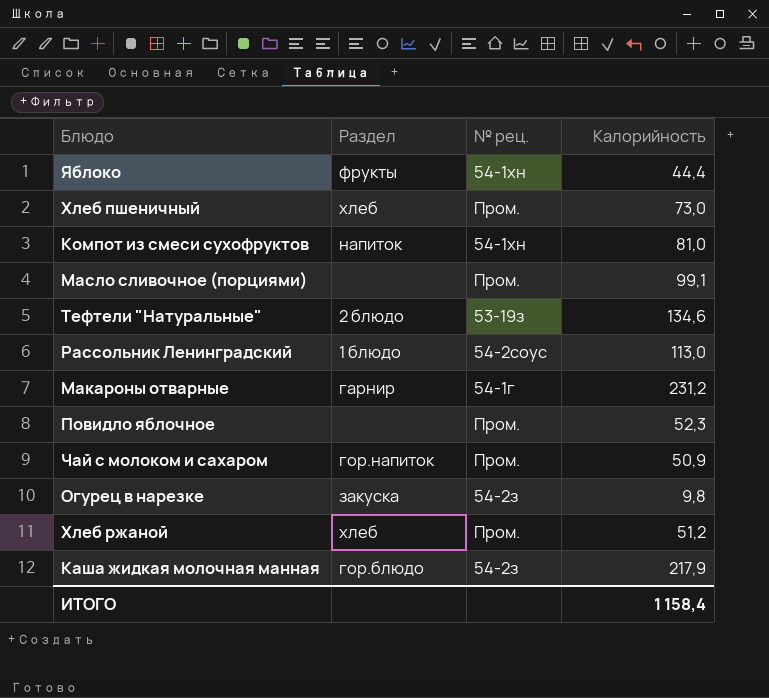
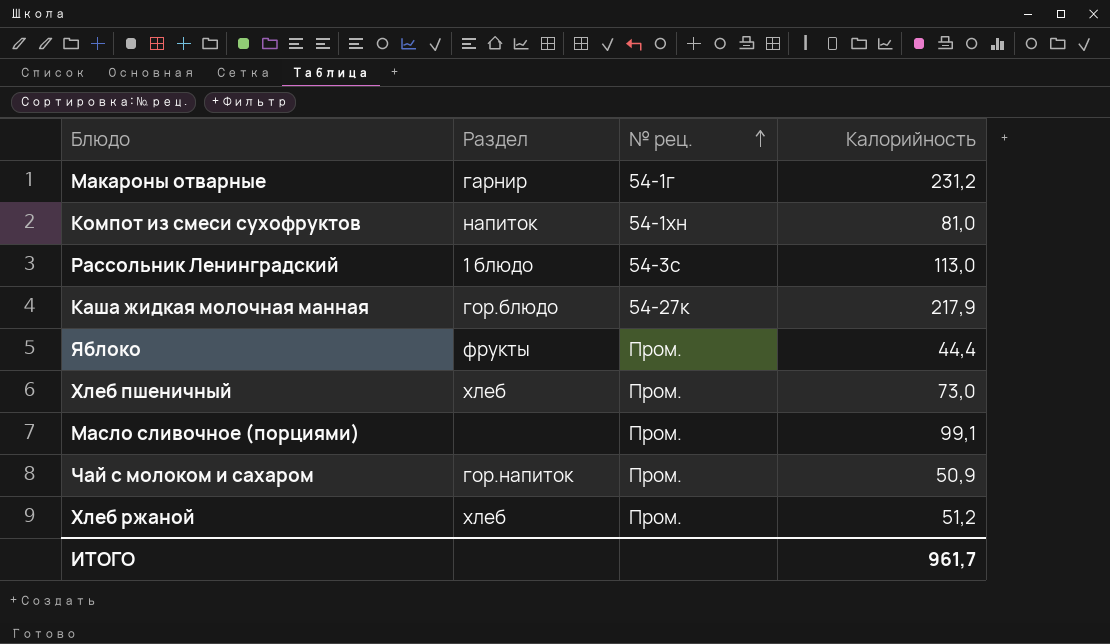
row order: none -> № рец. ascending
row Тефтели "Натуральные": 2 блюдо | 53-19з | 134,6 -> none
row Повидло яблочное: none | Пром. | 52,3 -> none
row Огурец в нарезке: закуска | 54-2з | 9,8 -> none
Рассольник Ленинградский | № рец.: 54-2соус -> 54-3с
Каша жидкая молочная манная | № рец.: 54-2з -> 54-27к
Яблоко | № рец.: 54-1хн -> Пром.
ИТОГО | Калорийность: 1 158,4 -> 961,7

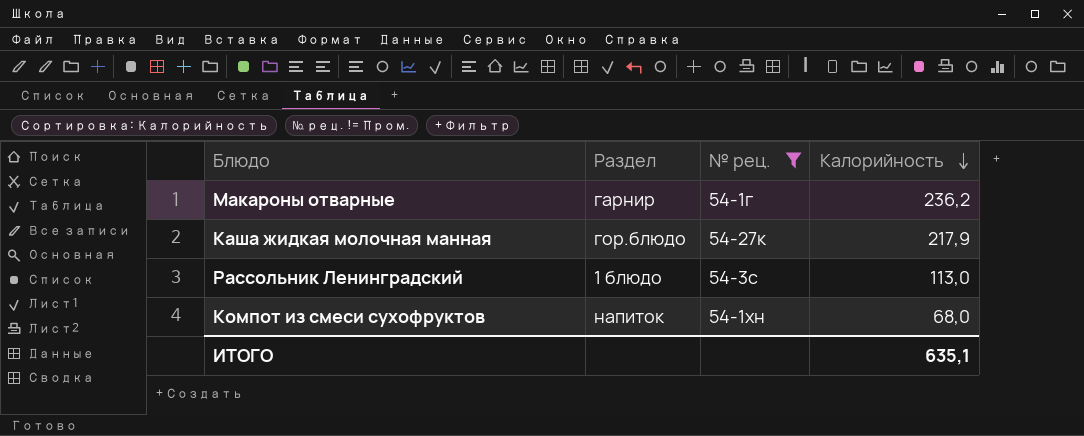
filter: none -> № рец. != Пром.
row order: № рец. ascending -> Калорийность descending
Макароны отварные | Калорийность: 231,2 -> 236,2
Компот из смеси сухофруктов | Калорийность: 81,0 -> 68,0
ИТОГО | Калорийность: 961,7 -> 635,1

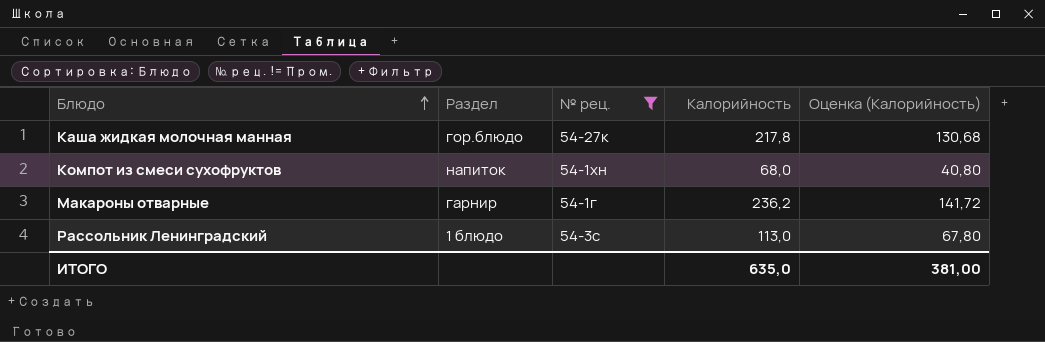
row order: Калорийность descending -> Блюдо ascending
column Оценка (Калорийность) | formula: none -> [Калорийность] * 0,6
Каша жидкая молочная манная | Калорийность: 217,9 -> 217,8
ИТОГО | Калорийность: 635,1 -> 635,0

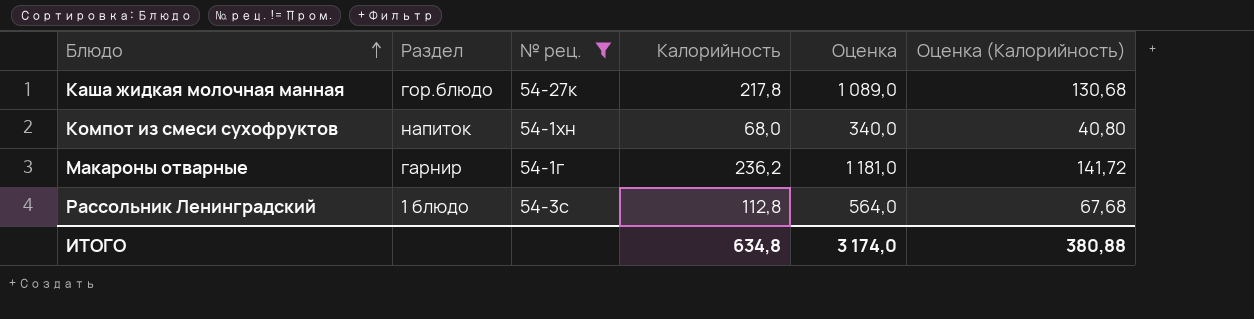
column Оценка | formula: none -> [Калорийность] * 5
Рассольник Ленинградский | Калорийность: 113,0 -> 112,8
Рассольник Ленинградский | Оценка (Калорийность): 67,80 -> 67,68
ИТОГО | Калорийность: 635,0 -> 634,8
ИТОГО | Оценка (Калорийность): 381,00 -> 380,88

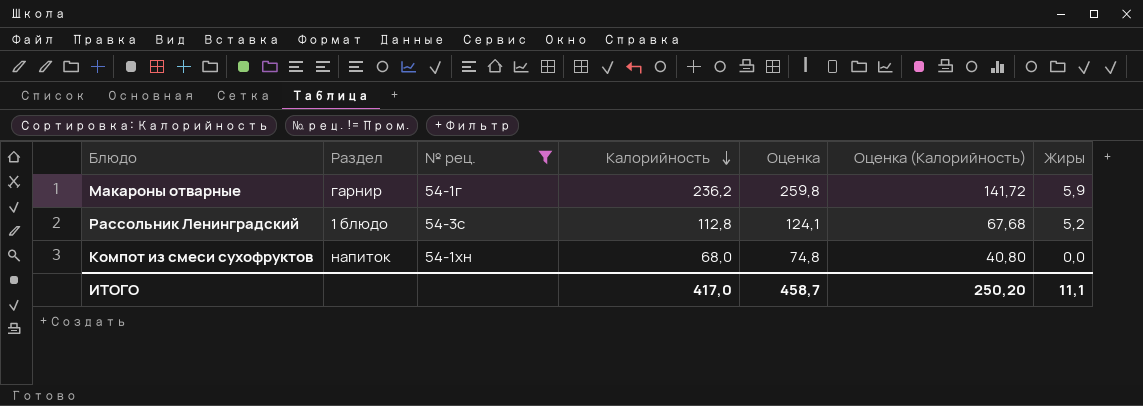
row order: Блюдо ascending -> Калорийность descending
column Оценка | formula: [Калорийность] * 5 -> [Калорийность] * 1,1
column Жиры | position: none -> 7
row Каша жидкая молочная манная: гор.блюдо | 54-27к | 217,8 | 1 089,0 | 130,68 -> none
ИТОГО | Калорийность: 634,8 -> 417,0
ИТОГО | Оценка: 3 174,0 -> 458,7
ИТОГО | Оценка (Калорийность): 380,88 -> 250,20

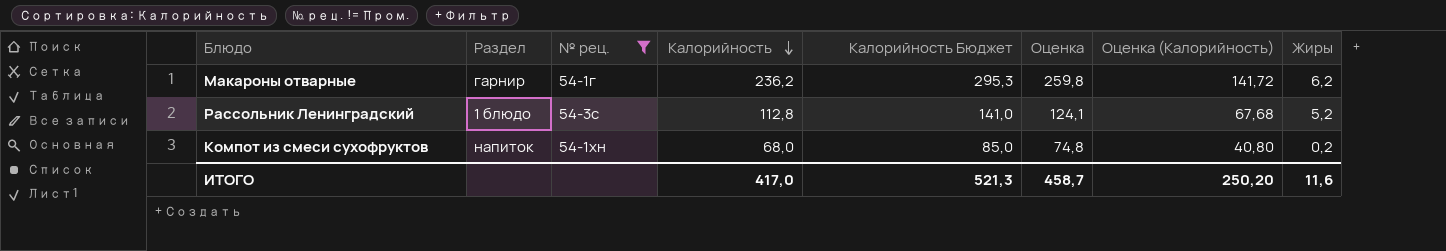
column Калорийность Бюджет | formula: none -> [Калорийность] * 1,25
Макароны отварные | Жиры: 5,9 -> 6,2
Компот из смеси сухофруктов | Жиры: 0,0 -> 0,2
ИТОГО | Жиры: 11,1 -> 11,6

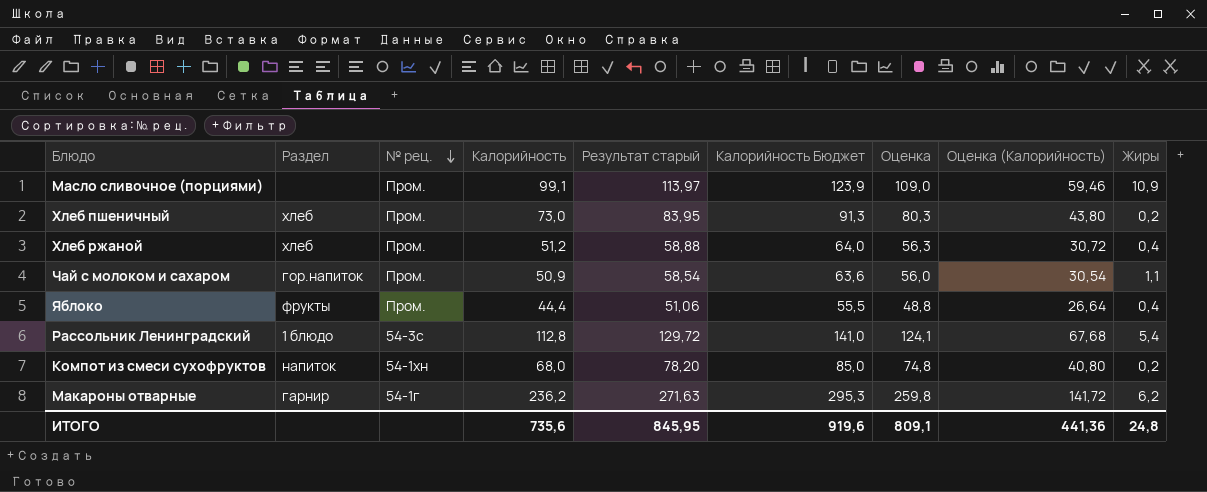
filter: № рец. != Пром. -> none
row order: Калорийность descending -> № рец. descending
column Результат старый | formula: none -> [Калорийность] * 1,15
Рассольник Ленинградский | Жиры: 5,2 -> 5,4
ИТОГО | Калорийность: 417,0 -> 735,6
ИТОГО | Калорийность Бюджет: 521,3 -> 919,6
ИТОГО | Оценка: 458,7 -> 809,1
ИТОГО | Оценка (Калорийность): 250,20 -> 441,36
ИТОГО | Жиры: 11,6 -> 24,8

